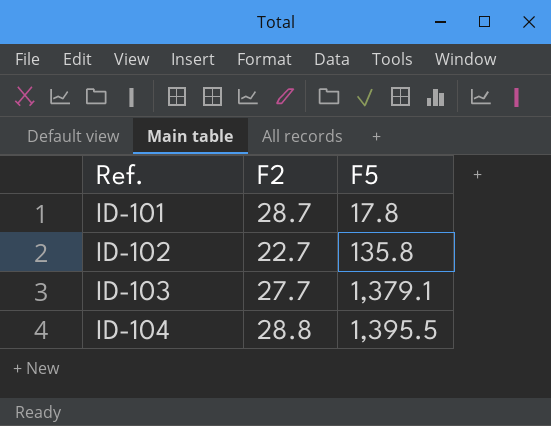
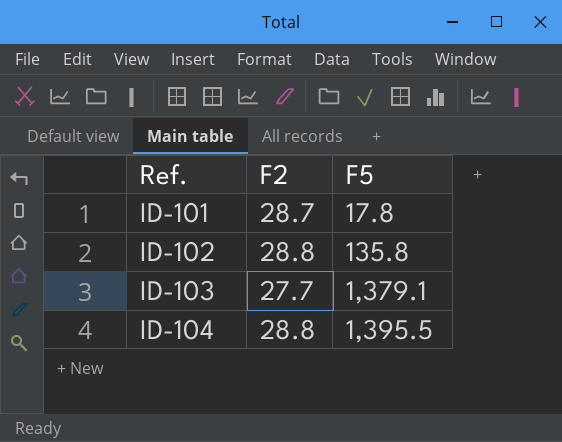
ID-102 | F2: 22.7 -> 28.8

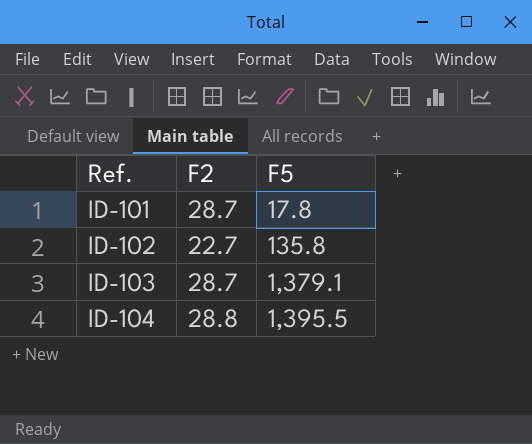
ID-102 | F2: 28.8 -> 22.7
ID-103 | F2: 27.7 -> 28.7

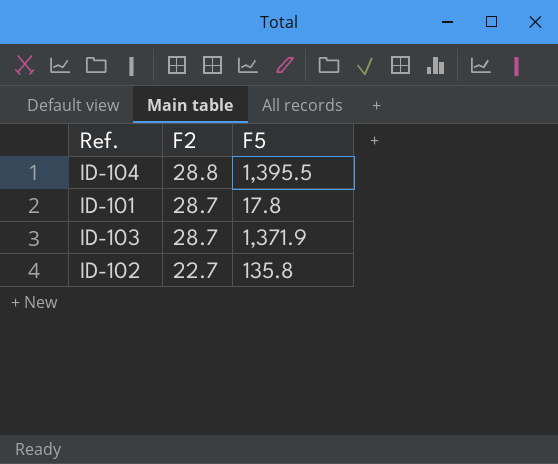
row order: Ref. ascending -> F2 descending
ID-103 | F5: 1,379.1 -> 1,371.9

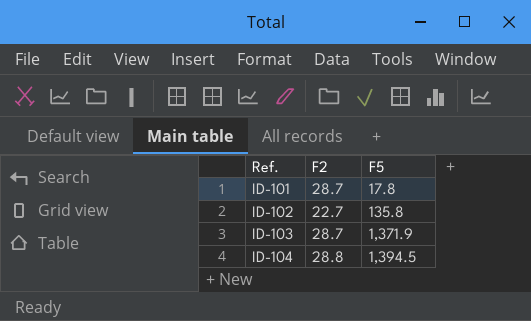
row order: F2 descending -> Ref. ascending
ID-104 | F5: 1,395.5 -> 1,394.5

